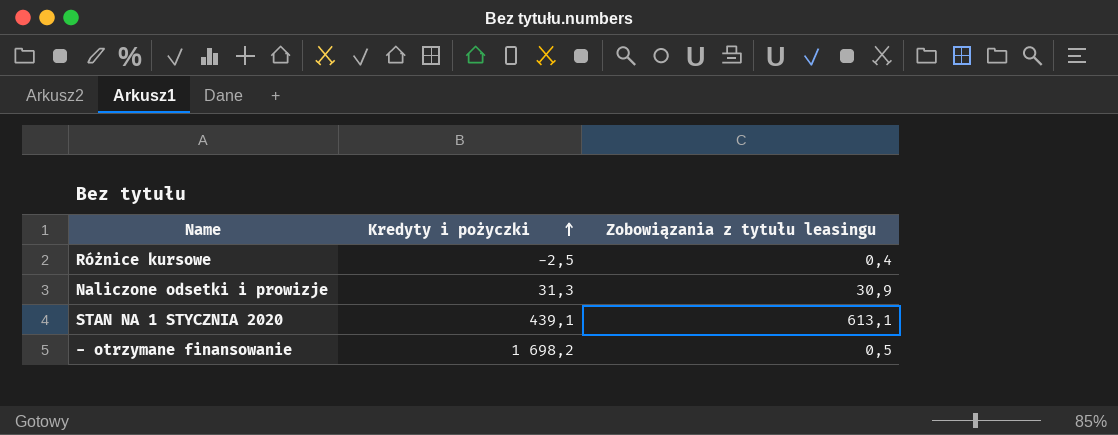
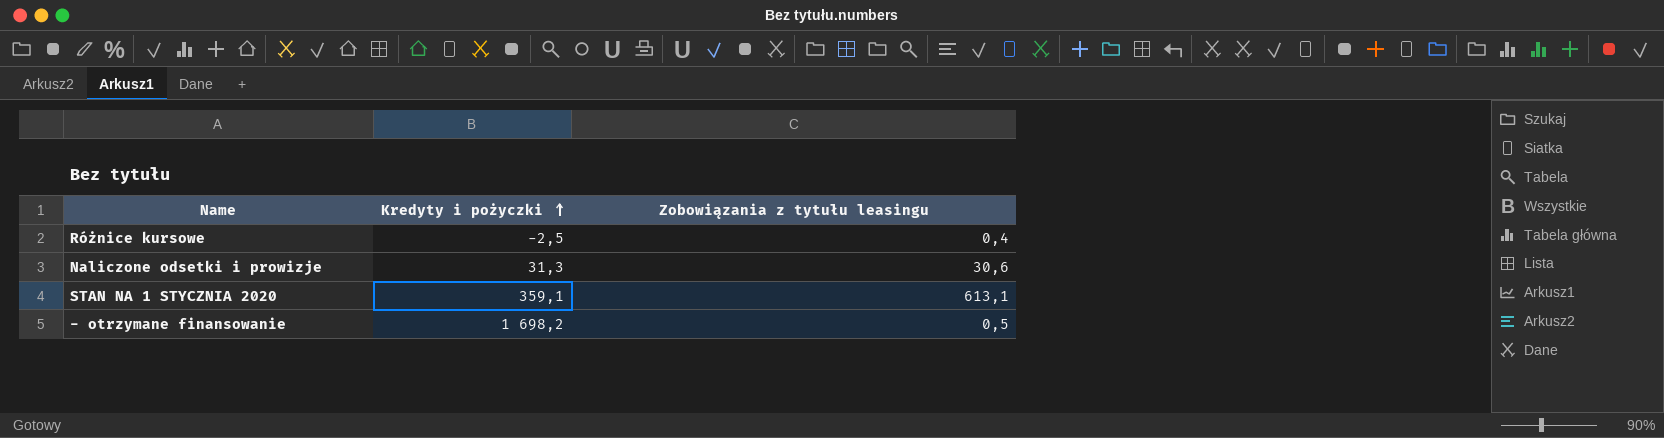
Naliczone odsetki i prowizje | Zobowiązania z tytułu leasingu: 30,9 -> 30,6
STAN NA 1 STYCZNIA 2020 | Kredyty i pożyczki: 439,1 -> 359,1

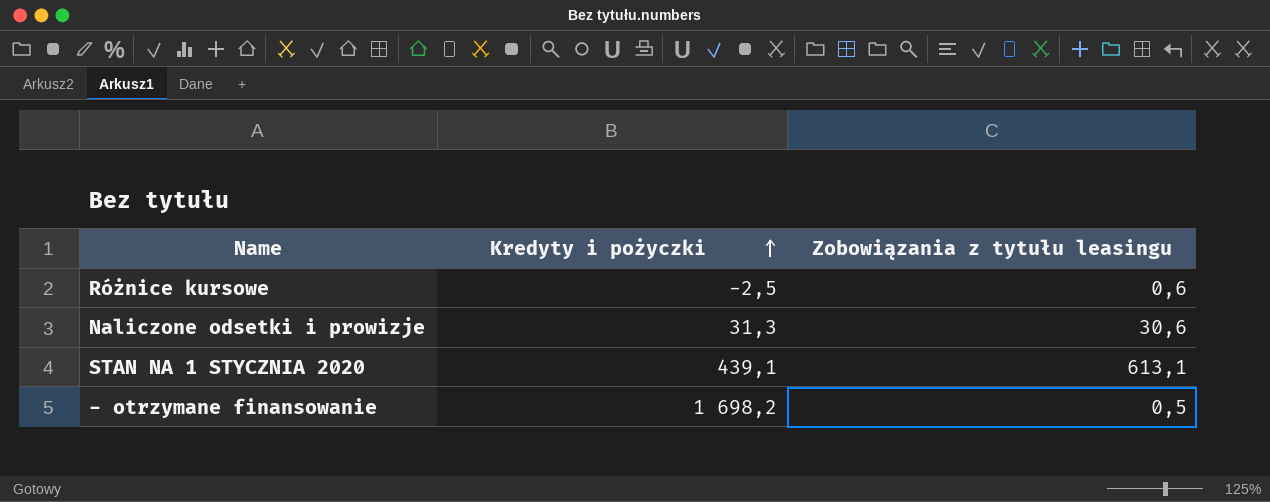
Różnice kursowe | Zobowiązania z tytułu leasingu: 0,4 -> 0,6
STAN NA 1 STYCZNIA 2020 | Kredyty i pożyczki: 359,1 -> 439,1

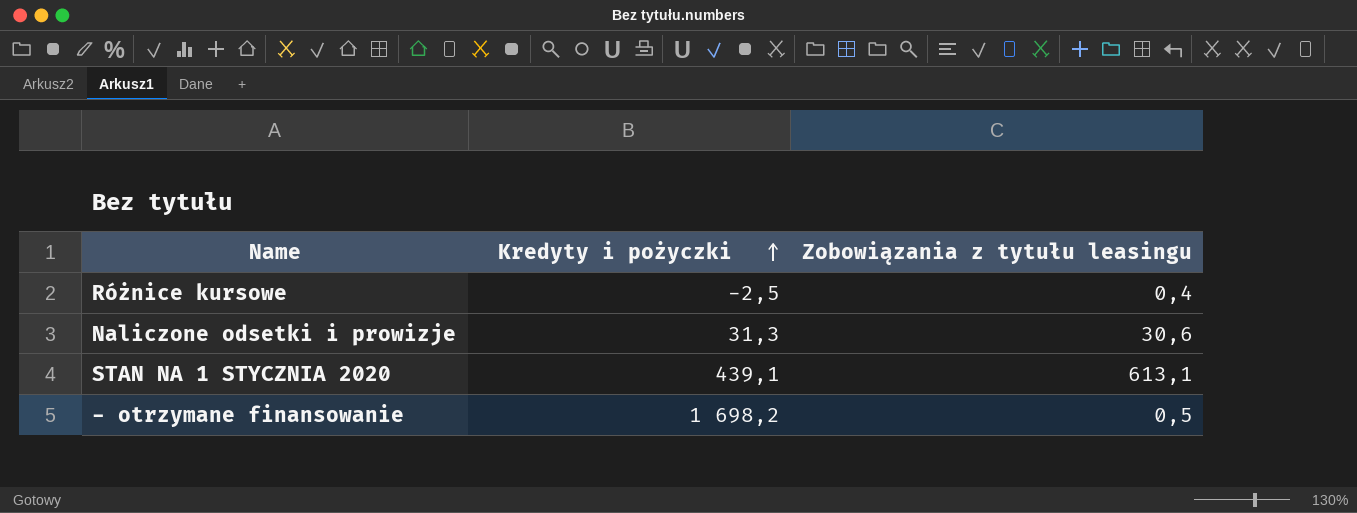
Różnice kursowe | Zobowiązania z tytułu leasingu: 0,6 -> 0,4

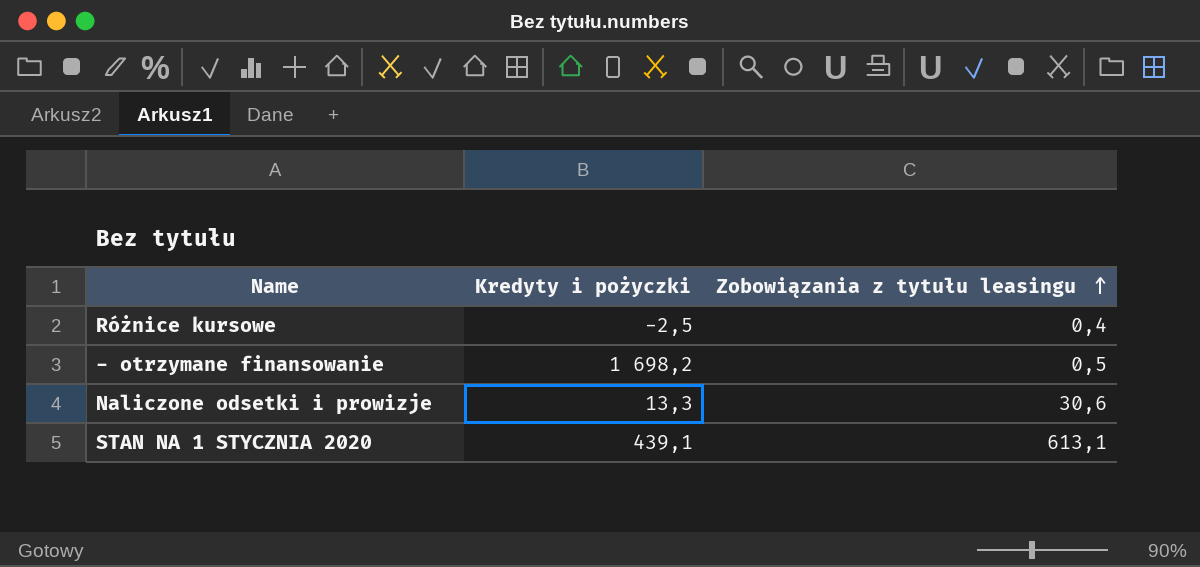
row order: Kredyty i pożyczki ascending -> Zobowiązania z tytułu leasingu ascending
Naliczone odsetki i prowizje | Kredyty i pożyczki: 31,3 -> 13,3

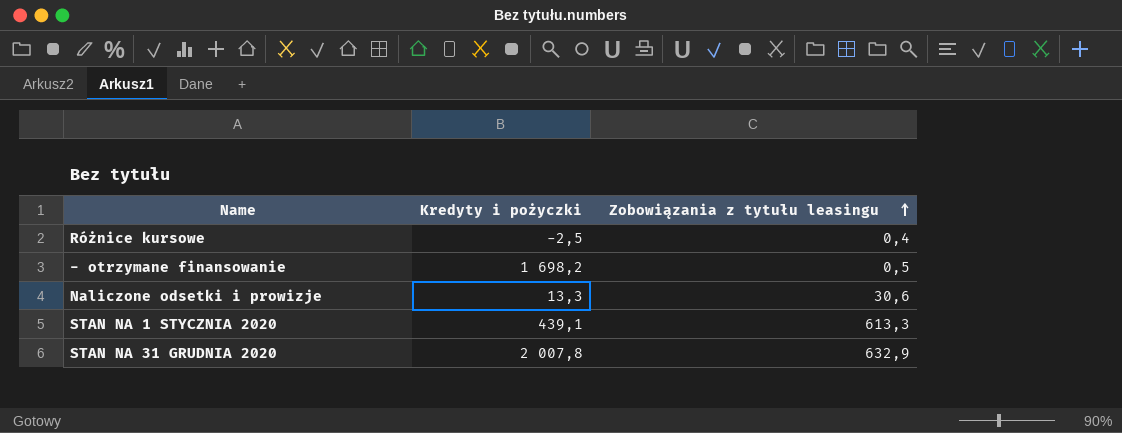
STAN NA 1 STYCZNIA 2020 | Zobowiązania z tytułu leasingu: 613,1 -> 613,3
row STAN NA 31 GRUDNIA 2020: none -> 2 007,8 | 632,9

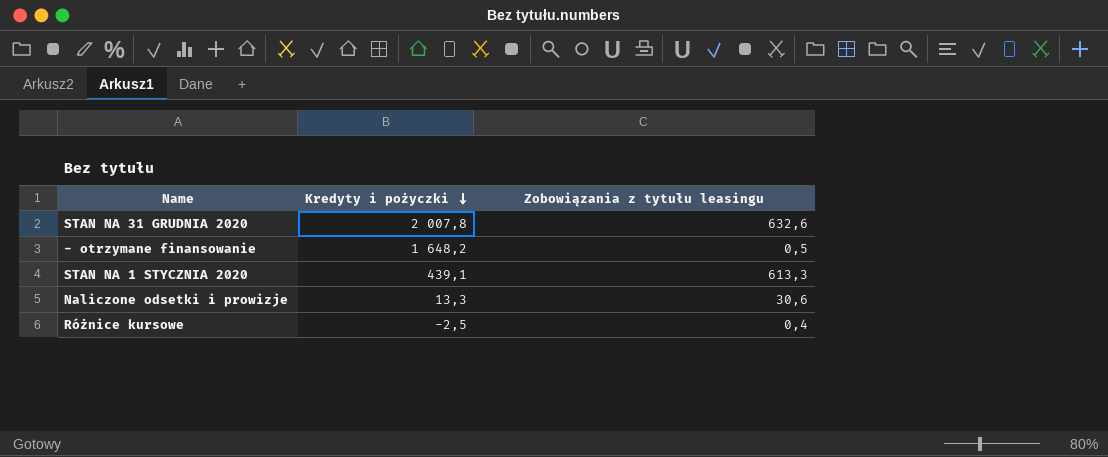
row order: Zobowiązania z tytułu leasingu ascending -> Kredyty i pożyczki descending
STAN NA 31 GRUDNIA 2020 | Zobowiązania z tytułu leasingu: 632,9 -> 632,6
- otrzymane finansowanie | Kredyty i pożyczki: 1 698,2 -> 1 648,2

